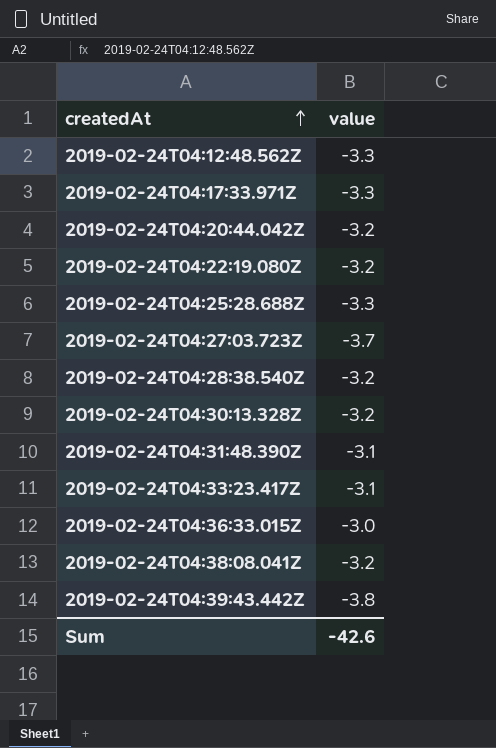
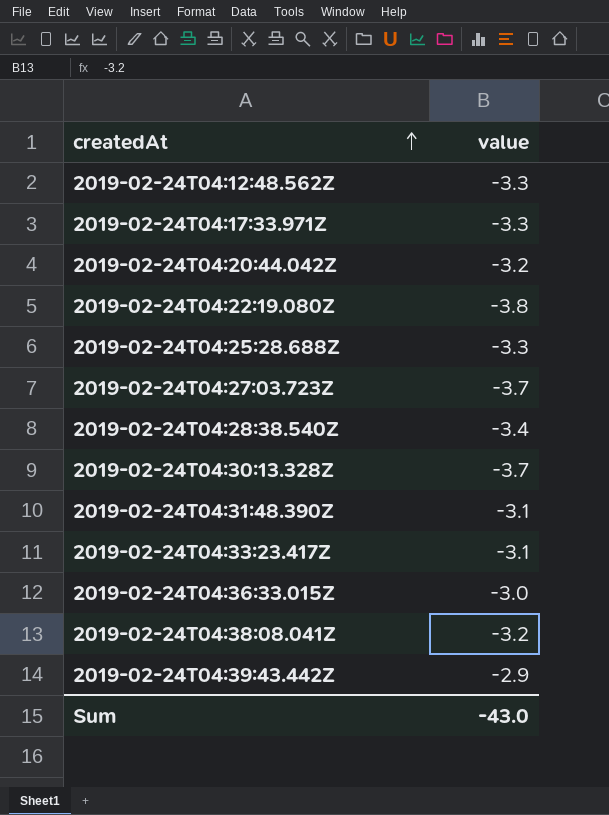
2019-02-24T04:22:19.080Z | value: -3.2 -> -3.8
2019-02-24T04:28:38.540Z | value: -3.2 -> -3.4
2019-02-24T04:30:13.328Z | value: -3.2 -> -3.7
2019-02-24T04:39:43.442Z | value: -3.8 -> -2.9
Sum | value: -42.6 -> -43.0

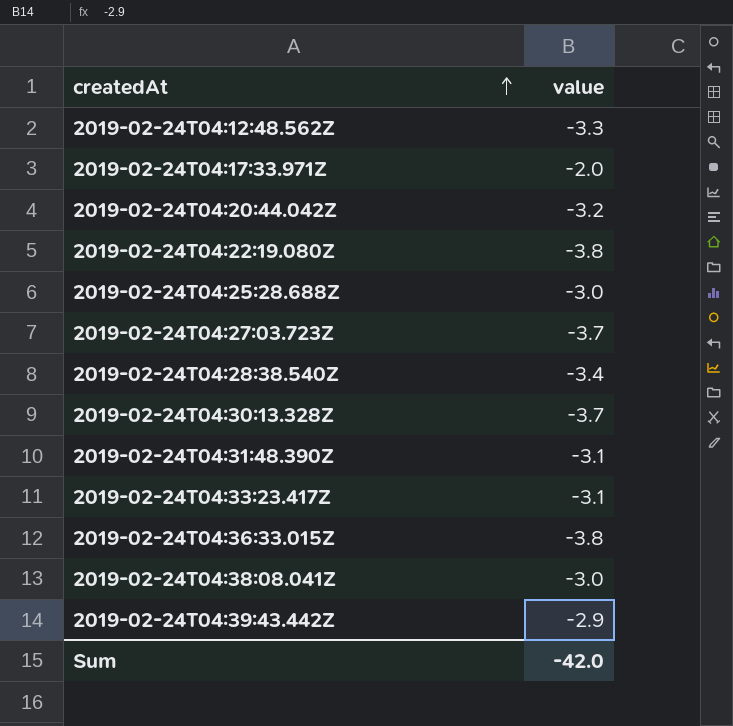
2019-02-24T04:17:33.971Z | value: -3.3 -> -2.0
2019-02-24T04:25:28.688Z | value: -3.3 -> -3.0
2019-02-24T04:36:33.015Z | value: -3.0 -> -3.8
2019-02-24T04:38:08.041Z | value: -3.2 -> -3.0
Sum | value: -43.0 -> -42.0

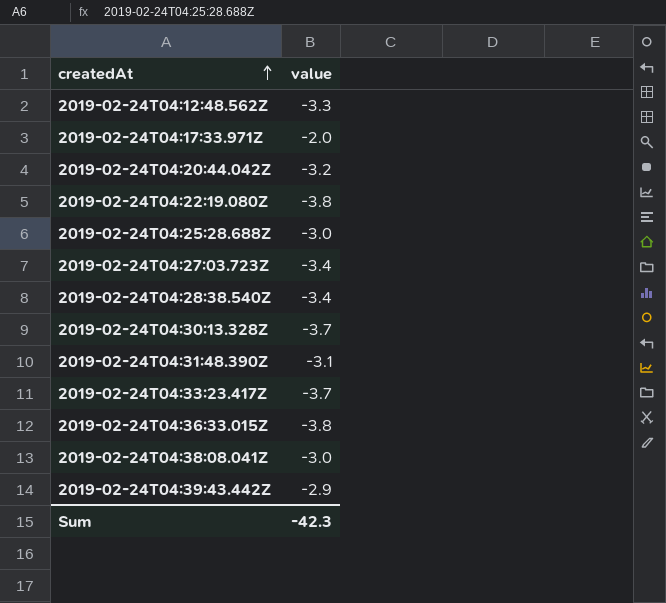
2019-02-24T04:27:03.723Z | value: -3.7 -> -3.4
2019-02-24T04:33:23.417Z | value: -3.1 -> -3.7
Sum | value: -42.0 -> -42.3

